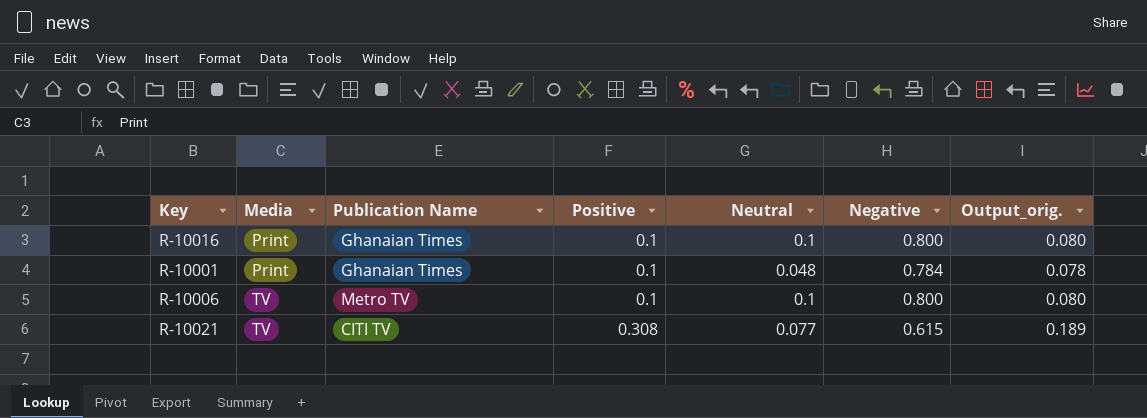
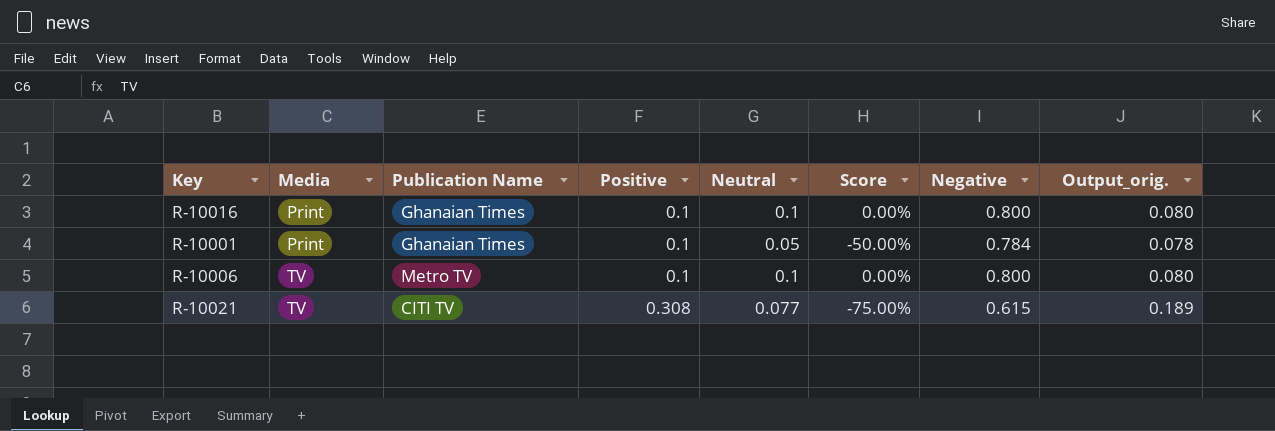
column Score | formula: none -> ([Neutral] - [Positive]) / [Positive]
R-10001 | Neutral: 0.048 -> 0.05

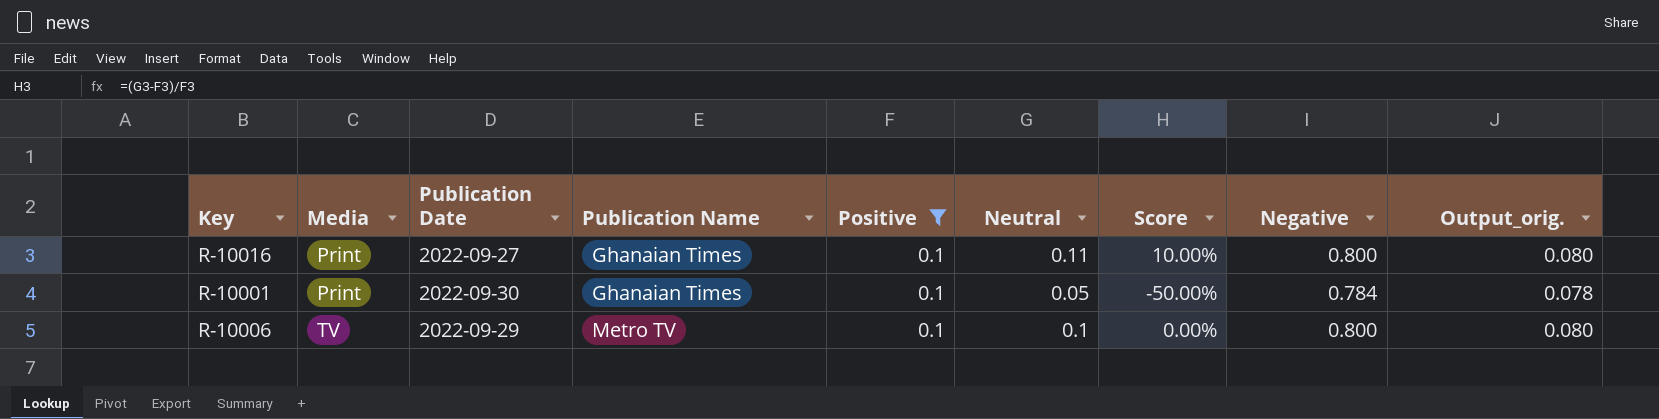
filter: none -> Positive = 0.1
column Publication Date | position: none -> 3
R-10016 | Neutral: 0.1 -> 0.11
R-10016 | Score: 0.00% -> 10.00%

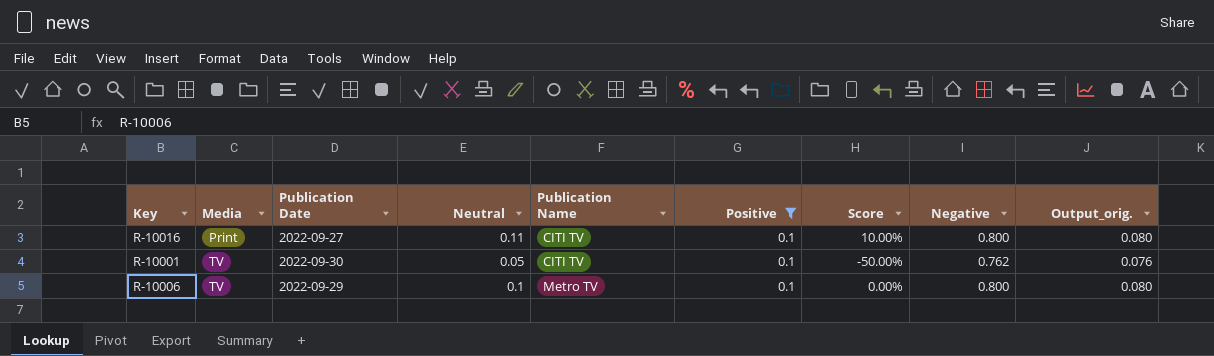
column Neutral | position: 6 -> 4
R-10016 | Publication Name: Ghanaian Times -> CITI TV
R-10001 | Media: Print -> TV
R-10001 | Publication Name: Ghanaian Times -> CITI TV
R-10001 | Negative: 0.784 -> 0.762
R-10001 | Output_orig.: 0.078 -> 0.076

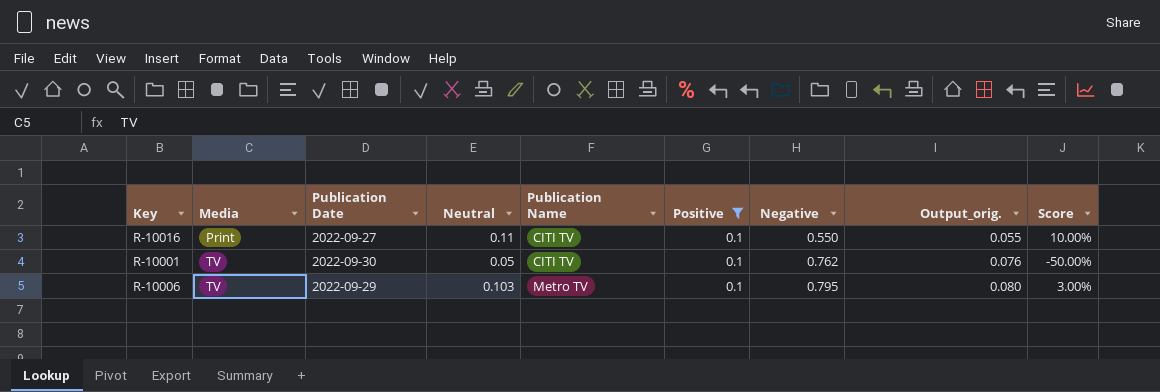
column Score | position: 7 -> 9
R-10016 | Negative: 0.800 -> 0.550
R-10016 | Output_orig.: 0.080 -> 0.055
R-10006 | Neutral: 0.1 -> 0.103
R-10006 | Negative: 0.800 -> 0.795
R-10006 | Score: 0.00% -> 3.00%

